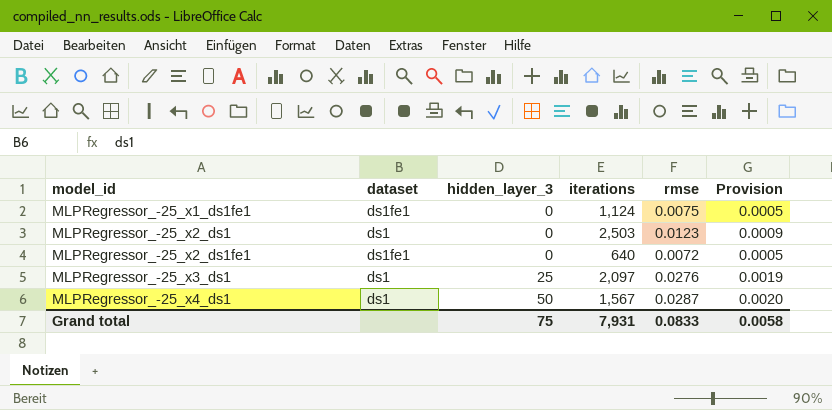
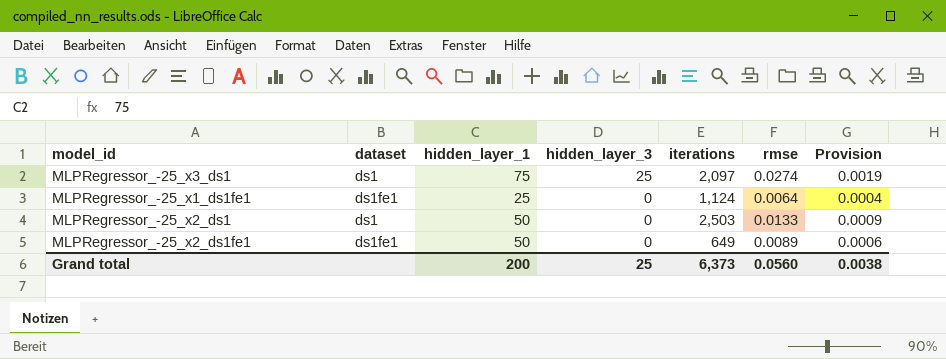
row order: model_id ascending -> hidden_layer_3 descending
column hidden_layer_1 | position: none -> 3
row MLPRegressor_-25_x4_ds1: ds1 | 50 | 1,567 | 0.0287 | 0.0020 -> none
MLPRegressor_-25_x3_ds1 | rmse: 0.0276 -> 0.0274
MLPRegressor_-25_x1_ds1fe1 | rmse: 0.0075 -> 0.0064
MLPRegressor_-25_x1_ds1fe1 | Provision: 0.0005 -> 0.0004
MLPRegressor_-25_x2_ds1 | rmse: 0.0123 -> 0.0133
MLPRegressor_-25_x2_ds1fe1 | iterations: 640 -> 649
MLPRegressor_-25_x2_ds1fe1 | rmse: 0.0072 -> 0.0089
MLPRegressor_-25_x2_ds1fe1 | Provision: 0.0005 -> 0.0006
Grand total | hidden_layer_3: 75 -> 25
Grand total | iterations: 7,931 -> 6,373
Grand total | rmse: 0.0833 -> 0.0560
Grand total | Provision: 0.0058 -> 0.0038

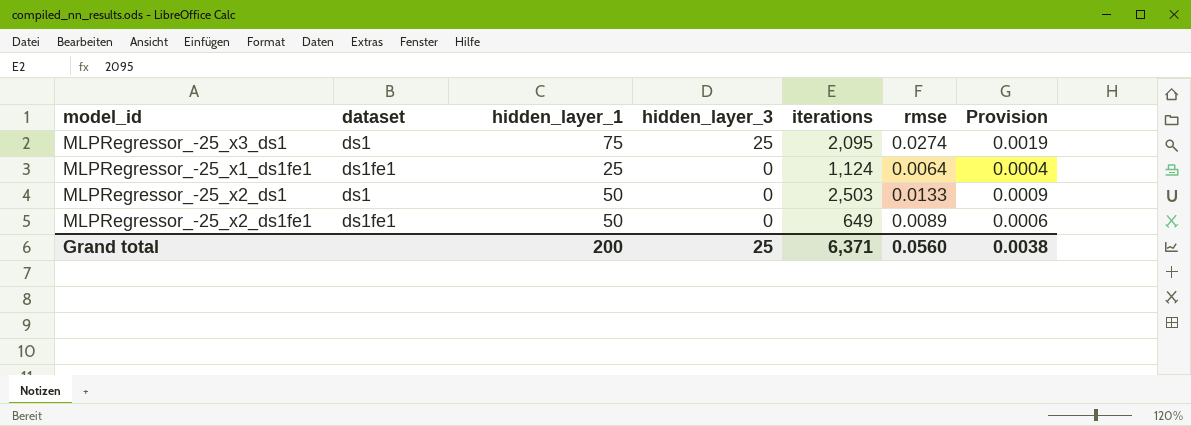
MLPRegressor_-25_x3_ds1 | iterations: 2,097 -> 2,095
Grand total | iterations: 6,373 -> 6,371

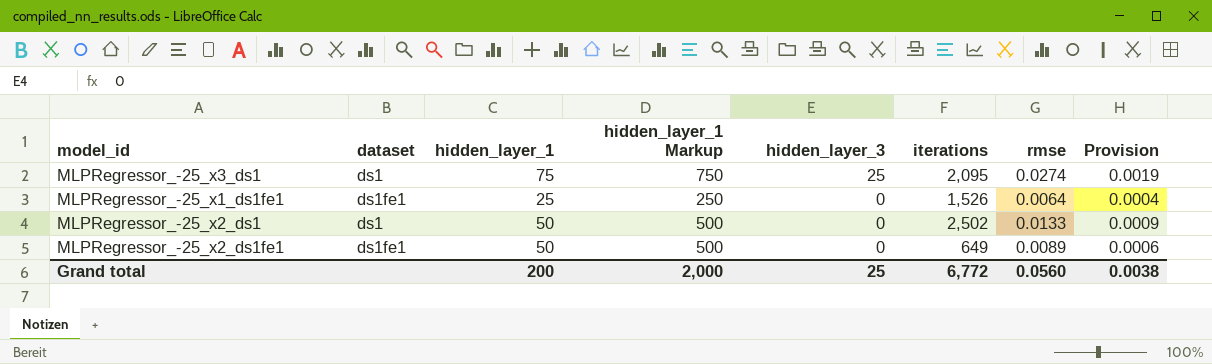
column hidden_layer_1 Markup | formula: none -> [hidden_layer_1] * 10
MLPRegressor_-25_x1_ds1fe1 | iterations: 1,124 -> 1,526
MLPRegressor_-25_x2_ds1 | iterations: 2,503 -> 2,502
Grand total | iterations: 6,371 -> 6,772

